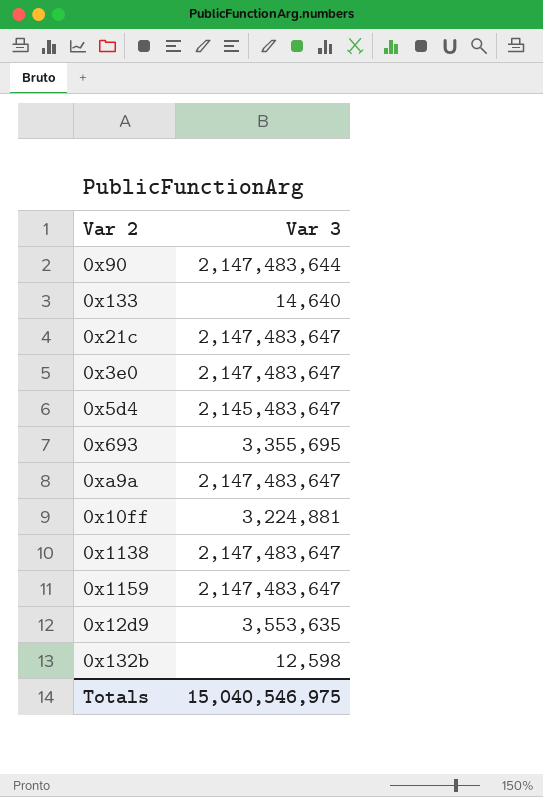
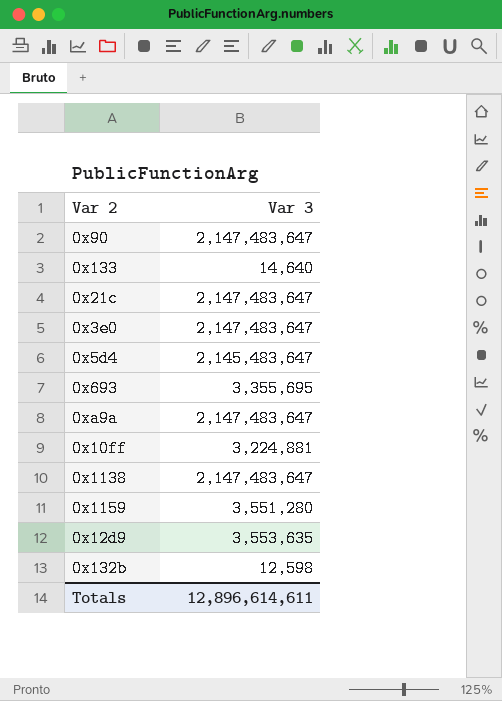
0x90 | Var 3: 2,147,483,644 -> 2,147,483,647
0x1159 | Var 3: 2,147,483,647 -> 3,551,280
Totals | Var 3: 15,040,546,975 -> 12,896,614,611

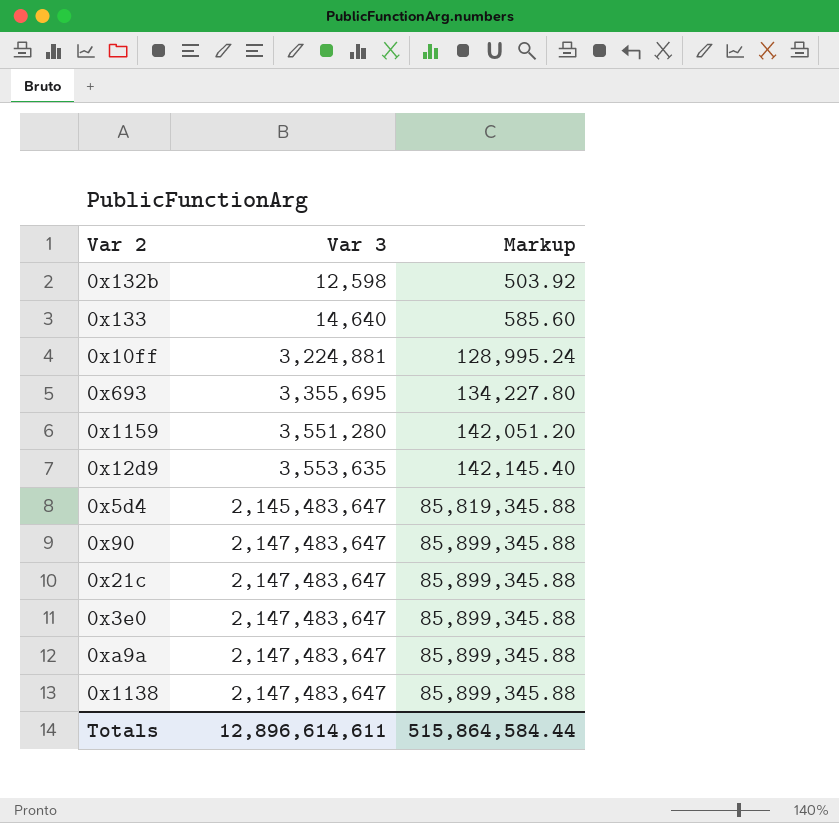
row order: none -> Var 3 ascending
column Markup | formula: none -> [Var 3] * 0.04

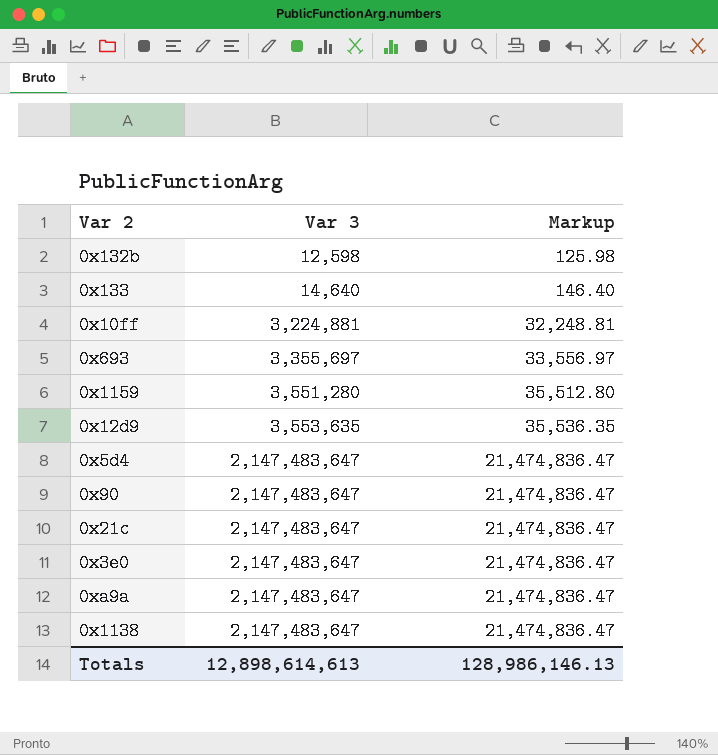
column Markup | formula: [Var 3] * 0.04 -> [Var 3] * 0.01
0x693 | Var 3: 3,355,695 -> 3,355,697
0x5d4 | Var 3: 2,145,483,647 -> 2,147,483,647
Totals | Var 3: 12,896,614,611 -> 12,898,614,613
Totals | Markup: 515,864,584.44 -> 128,986,146.13

